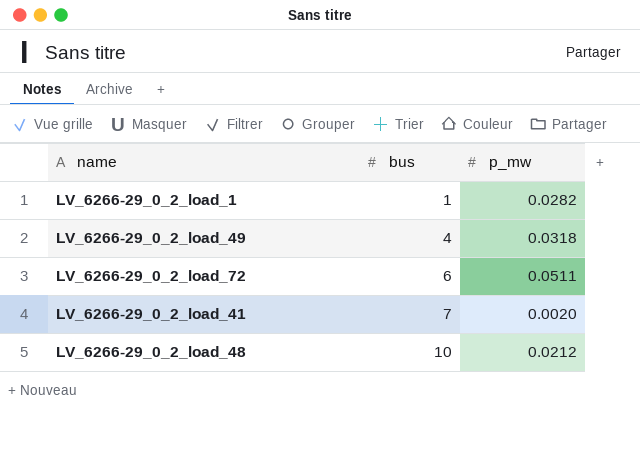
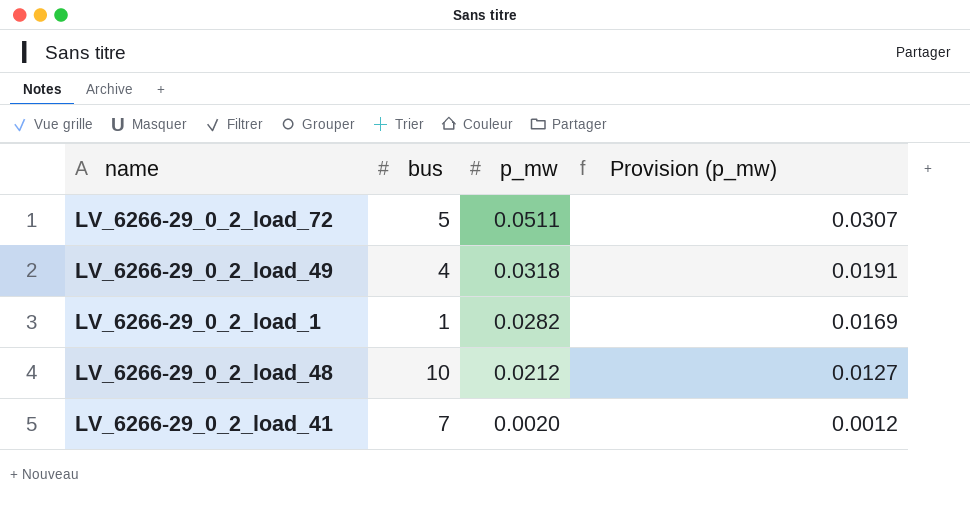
row order: bus ascending -> p_mw descending
column Provision (p_mw) | formula: none -> [p_mw] * 0.6
LV_6266-29_0_2_load_72 | bus: 6 -> 5

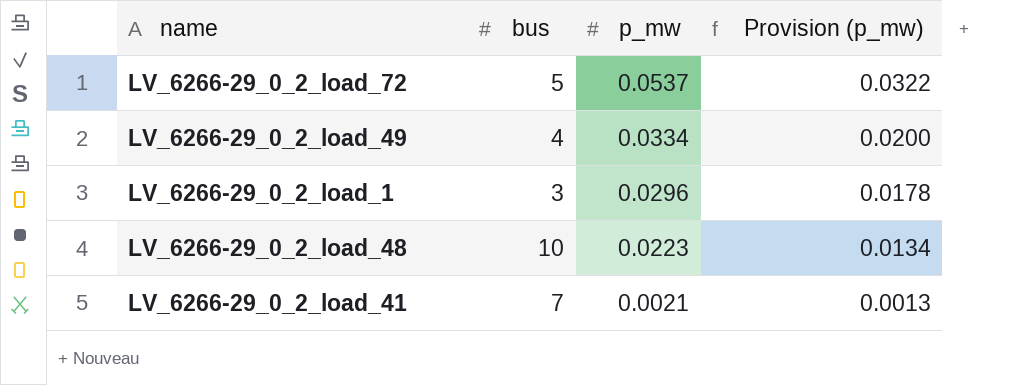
LV_6266-29_0_2_load_72 | p_mw: 0.0511 -> 0.0537
LV_6266-29_0_2_load_72 | Provision (p_mw): 0.0307 -> 0.0322
LV_6266-29_0_2_load_49 | p_mw: 0.0318 -> 0.0334
LV_6266-29_0_2_load_49 | Provision (p_mw): 0.0191 -> 0.0200
LV_6266-29_0_2_load_1 | bus: 1 -> 3
LV_6266-29_0_2_load_1 | p_mw: 0.0282 -> 0.0296
LV_6266-29_0_2_load_1 | Provision (p_mw): 0.0169 -> 0.0178
LV_6266-29_0_2_load_48 | p_mw: 0.0212 -> 0.0223
LV_6266-29_0_2_load_48 | Provision (p_mw): 0.0127 -> 0.0134
LV_6266-29_0_2_load_41 | p_mw: 0.0020 -> 0.0021
LV_6266-29_0_2_load_41 | Provision (p_mw): 0.0012 -> 0.0013

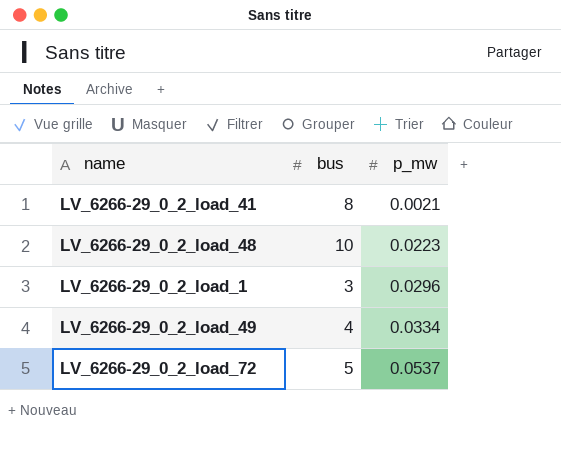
row order: p_mw descending -> p_mw ascending
column Provision (p_mw) | formula: [p_mw] * 0.6 -> none
LV_6266-29_0_2_load_41 | bus: 7 -> 8

